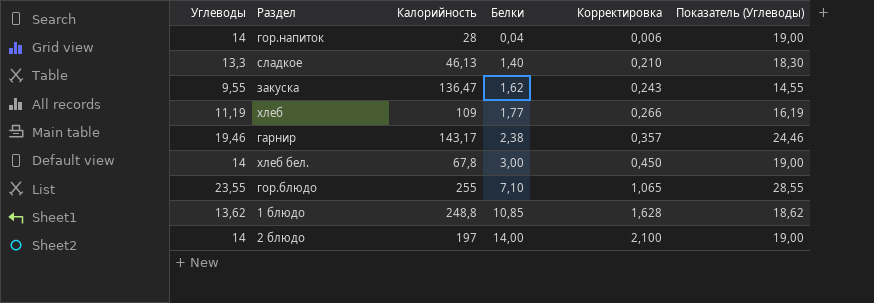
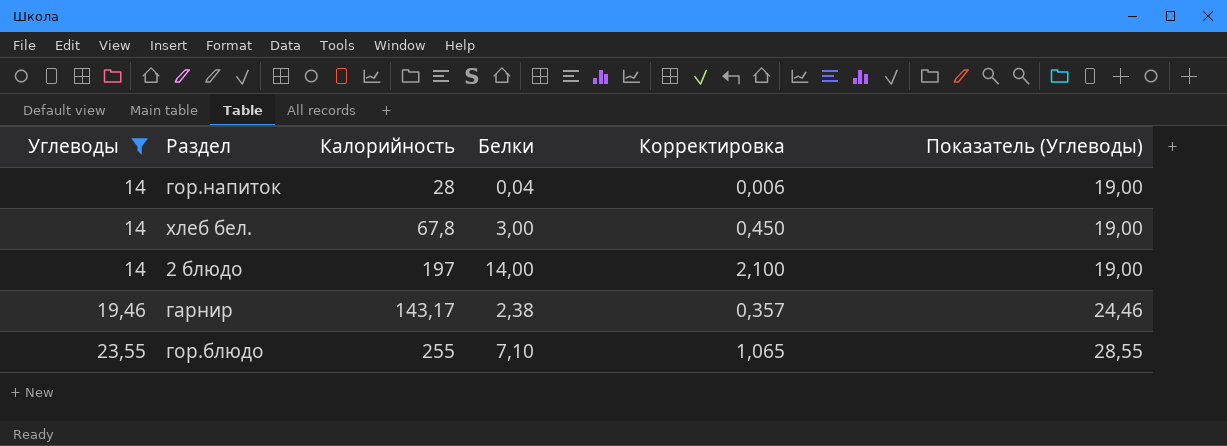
filter: none -> Углеводы >= 14
row order: Белки ascending -> Углеводы ascending

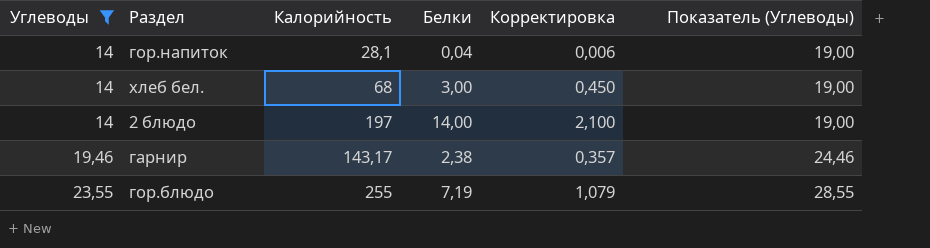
гор.напиток | Калорийность: 28 -> 28,1
хлеб бел. | Калорийность: 67,8 -> 68
гор.блюдо | Белки: 7,10 -> 7,19
гор.блюдо | Корректировка: 1,065 -> 1,079

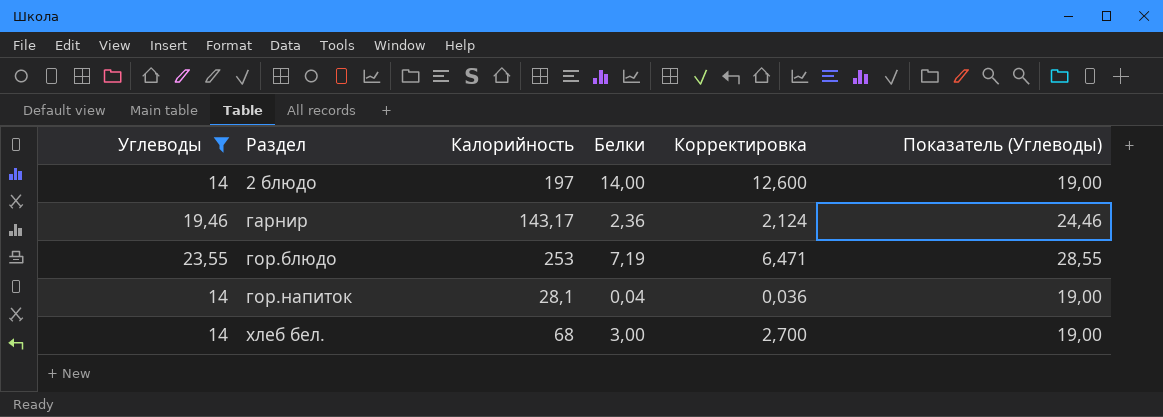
row order: Углеводы ascending -> Раздел ascending
column Корректировка | formula: [Белки] * 0,15 -> [Белки] * 0,9
гарнир | Белки: 2,38 -> 2,36
гор.блюдо | Калорийность: 255 -> 253

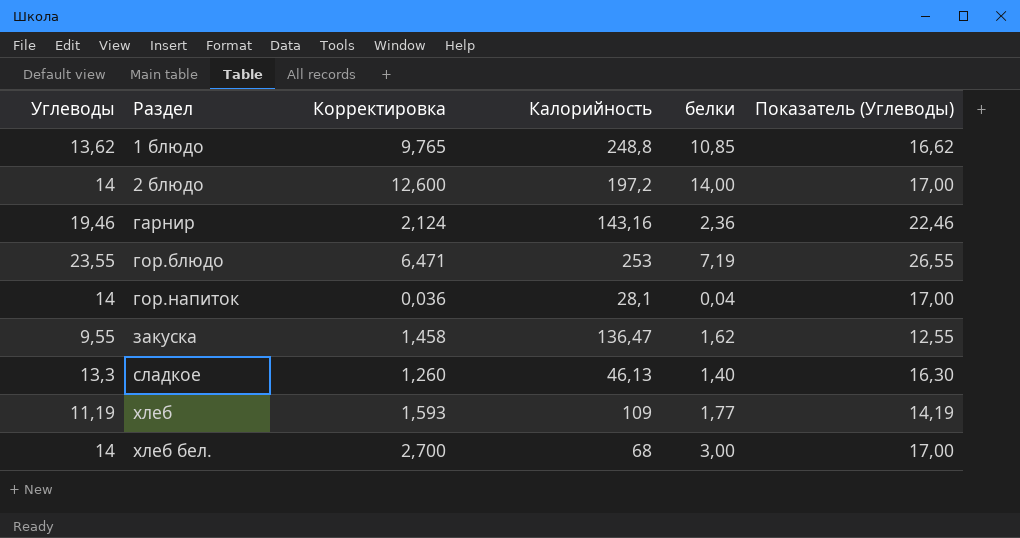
filter: Углеводы >= 14 -> none
column Корректировка | position: 5 -> 3
column name: Белки -> белки
column Показатель (Углеводы) | formula: [Углеводы] + 5 -> [Углеводы] + 3
2 блюдо | Калорийность: 197 -> 197,2
гарнир | Калорийность: 143,17 -> 143,16

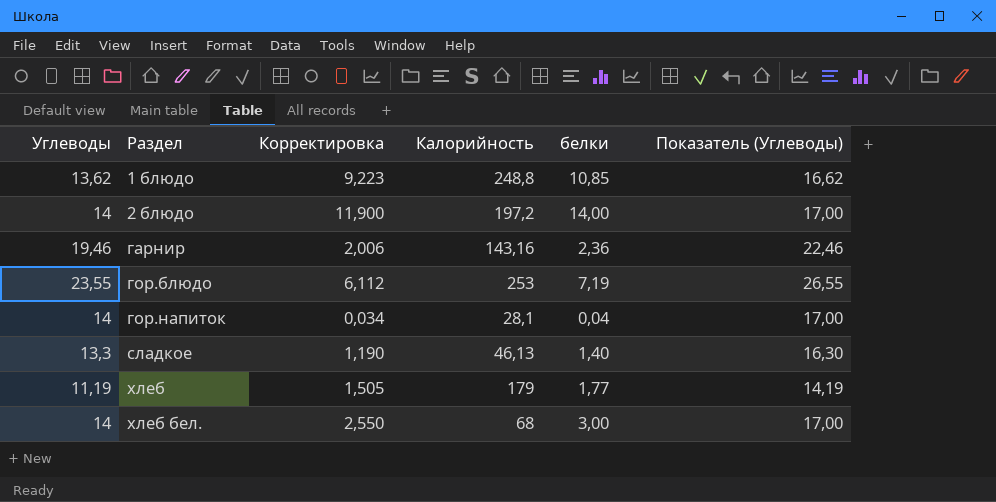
column Корректировка | formula: [белки] * 0,9 -> [белки] * 0,85
row закуска: 9,55 | 1,458 | 136,47 | 1,62 | 12,55 -> none
хлеб | Калорийность: 109 -> 179

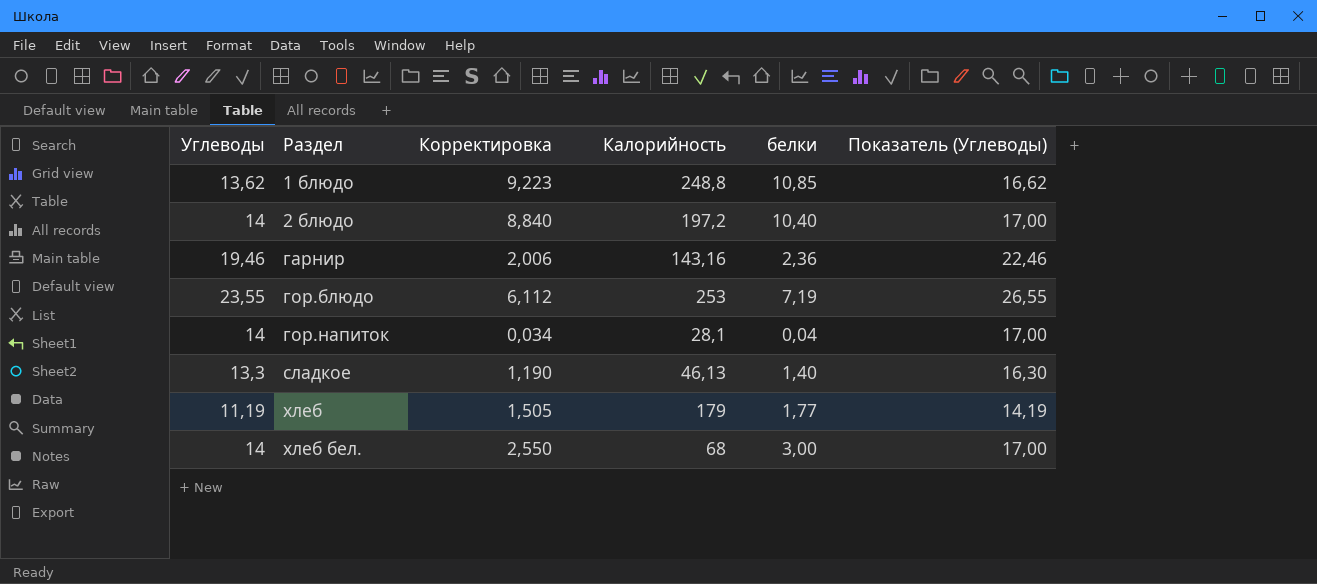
2 блюдо | Корректировка: 11,900 -> 8,840
2 блюдо | белки: 14,00 -> 10,40

